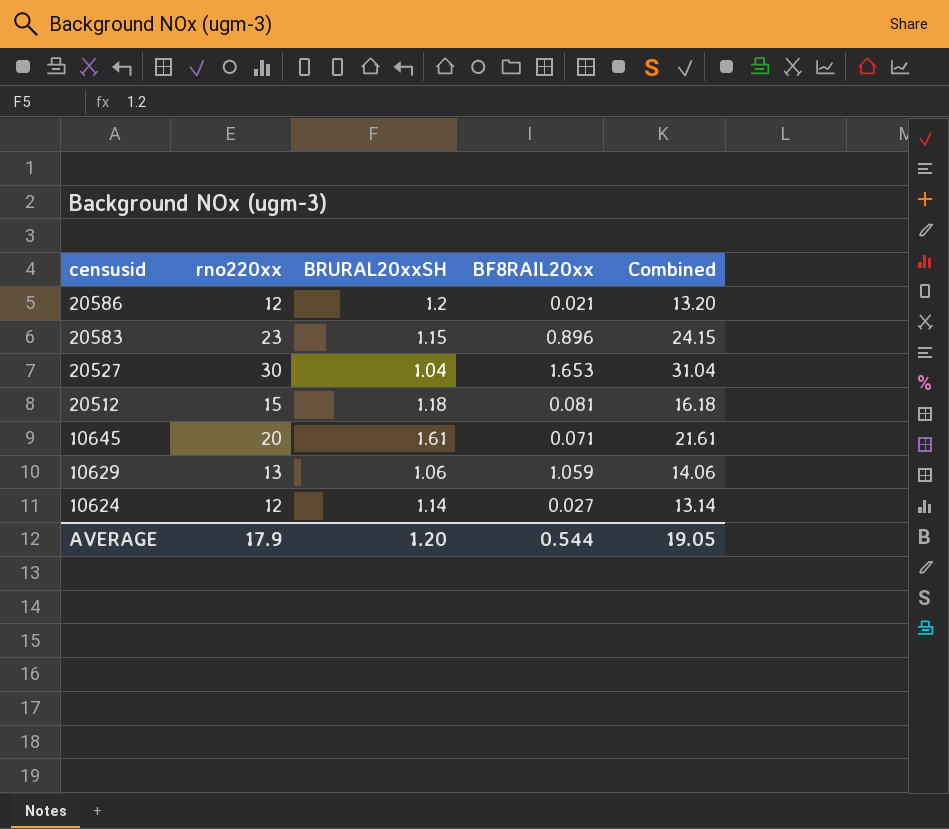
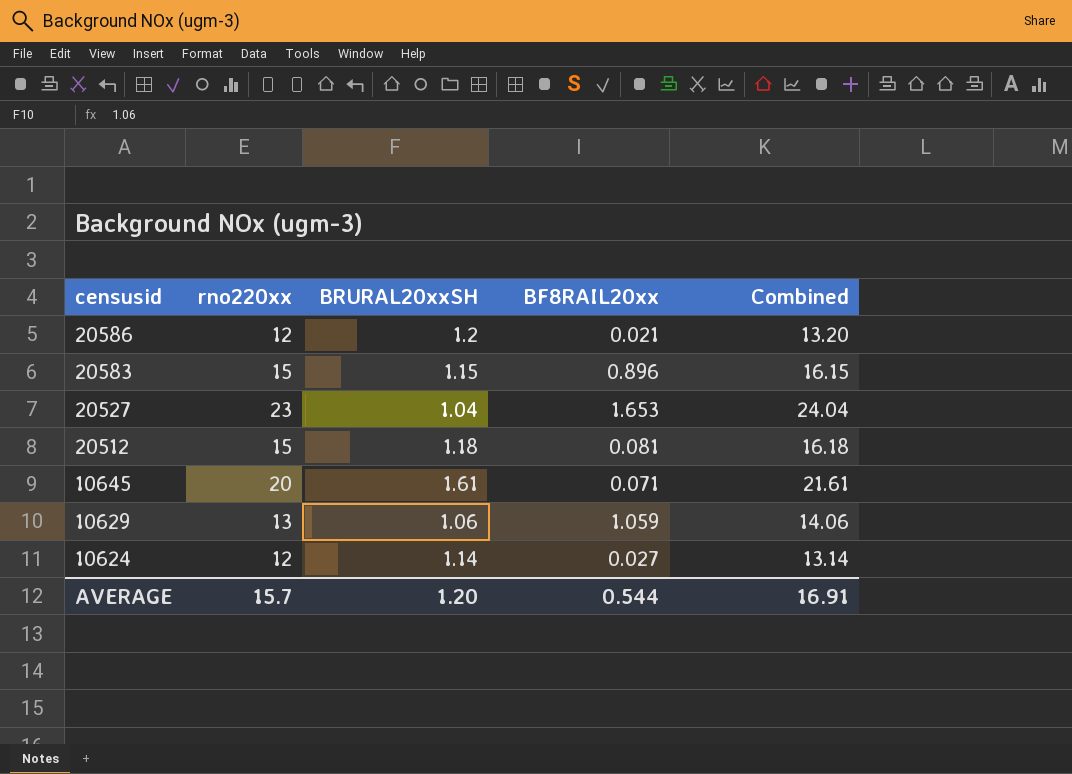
20583 | rno220xx: 23 -> 15
20583 | Combined: 24.15 -> 16.15
20527 | rno220xx: 30 -> 23
20527 | Combined: 31.04 -> 24.04
AVERAGE | rno220xx: 17.9 -> 15.7
AVERAGE | Combined: 19.05 -> 16.91

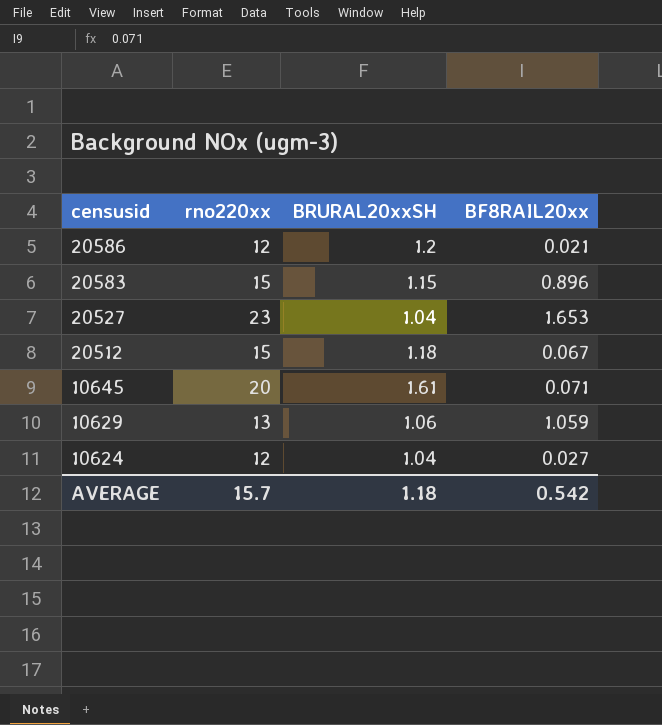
column Combined | formula: [rno220xx] + [BRURAL20xxSH] -> none
20512 | BF8RAIL20xx: 0.081 -> 0.067
10624 | BRURAL20xxSH: 1.14 -> 1.04
AVERAGE | BRURAL20xxSH: 1.20 -> 1.18
AVERAGE | BF8RAIL20xx: 0.544 -> 0.542

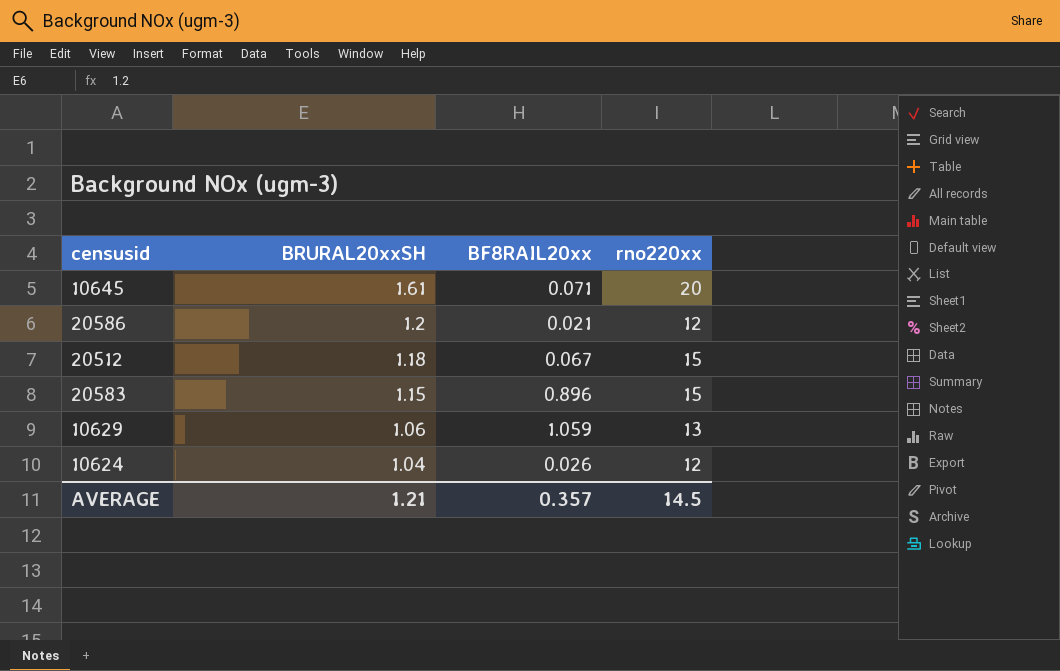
row order: censusid descending -> BRURAL20xxSH descending
column rno220xx | position: 2 -> 4
row 20527: 23 | 1.04 | 1.653 -> none
10624 | BF8RAIL20xx: 0.027 -> 0.026
AVERAGE | BRURAL20xxSH: 1.18 -> 1.21
AVERAGE | BF8RAIL20xx: 0.542 -> 0.357
AVERAGE | rno220xx: 15.7 -> 14.5

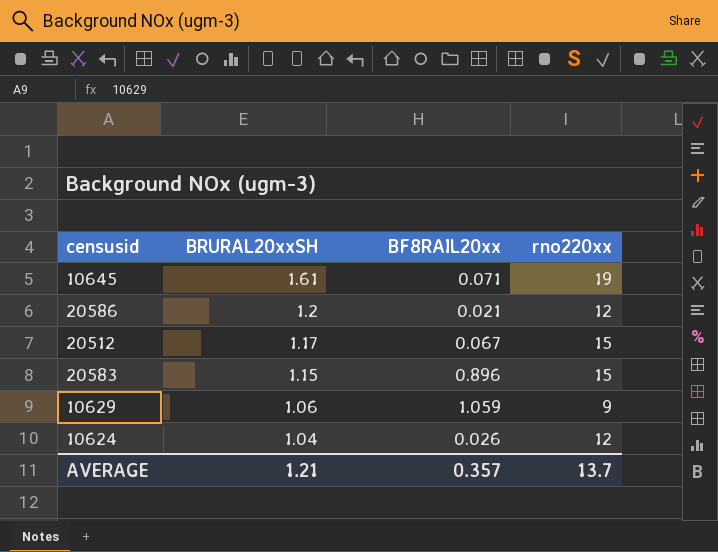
10645 | rno220xx: 20 -> 19
20512 | BRURAL20xxSH: 1.18 -> 1.17
10629 | rno220xx: 13 -> 9
AVERAGE | rno220xx: 14.5 -> 13.7

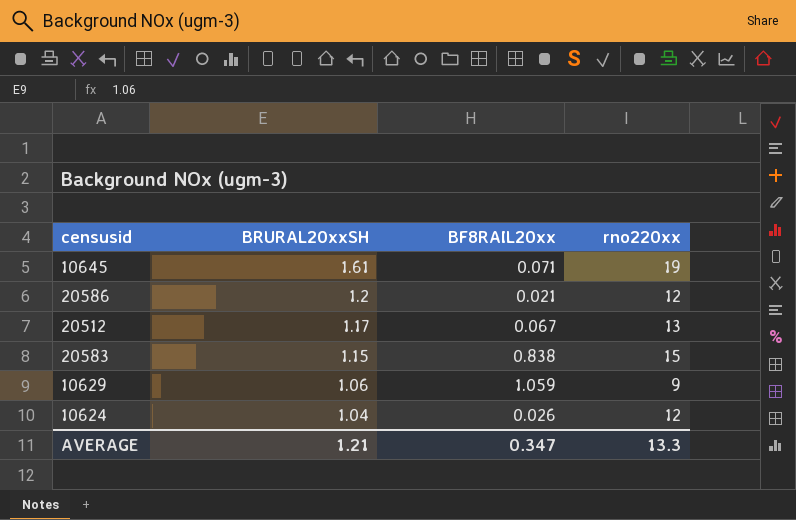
20512 | rno220xx: 15 -> 13
20583 | BF8RAIL20xx: 0.896 -> 0.838
AVERAGE | BF8RAIL20xx: 0.357 -> 0.347
AVERAGE | rno220xx: 13.7 -> 13.3

